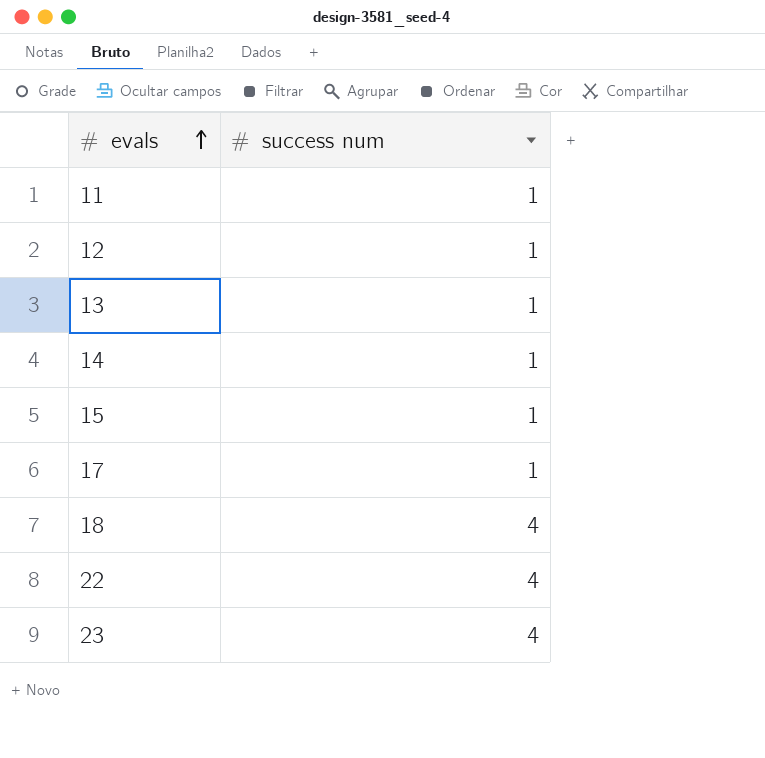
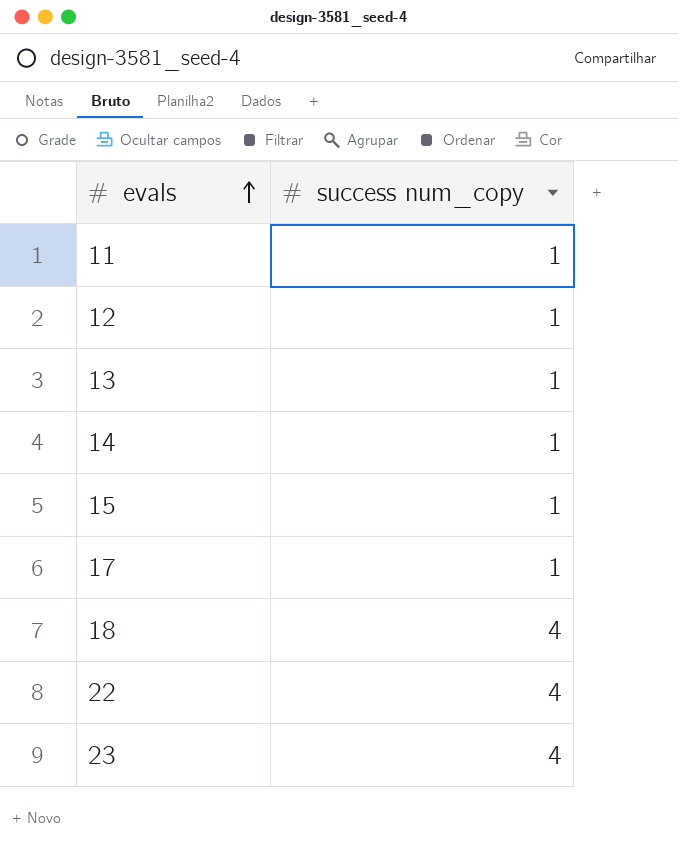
column name: success num -> success num_copy

